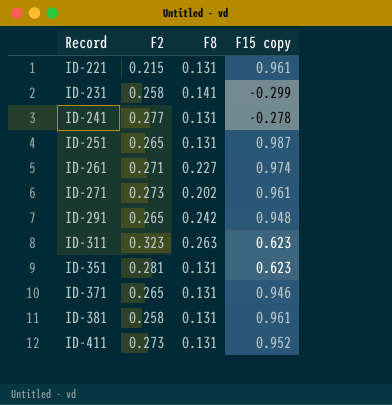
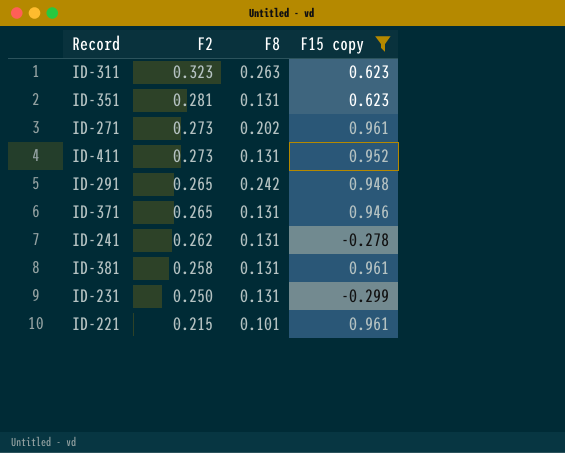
filter: none -> F15 copy <= 0.961
row order: Record ascending -> F2 descending
ID-241 | F2: 0.277 -> 0.262
ID-231 | F2: 0.258 -> 0.250
ID-231 | F8: 0.141 -> 0.131
ID-221 | F8: 0.131 -> 0.101

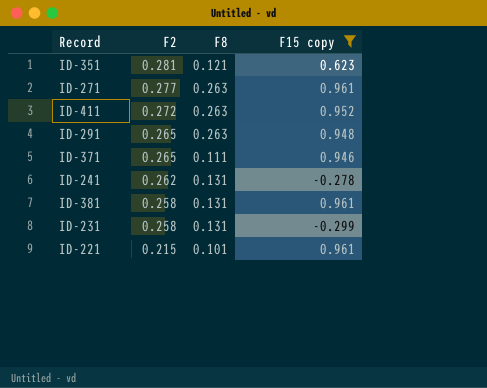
row ID-311: 0.323 | 0.263 | 0.623 -> none
ID-351 | F8: 0.131 -> 0.121
ID-271 | F2: 0.273 -> 0.277
ID-271 | F8: 0.202 -> 0.263
ID-411 | F2: 0.273 -> 0.272
ID-411 | F8: 0.131 -> 0.263
ID-291 | F8: 0.242 -> 0.263
ID-371 | F8: 0.131 -> 0.111
ID-231 | F2: 0.250 -> 0.258

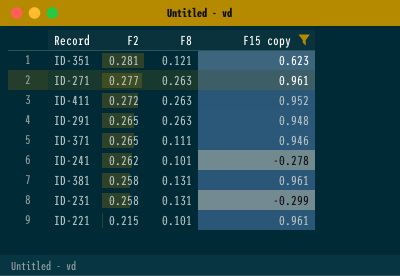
ID-241 | F8: 0.131 -> 0.101

